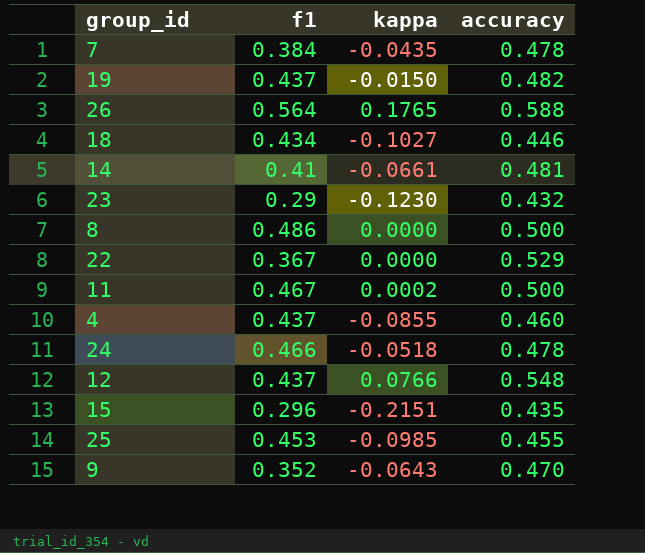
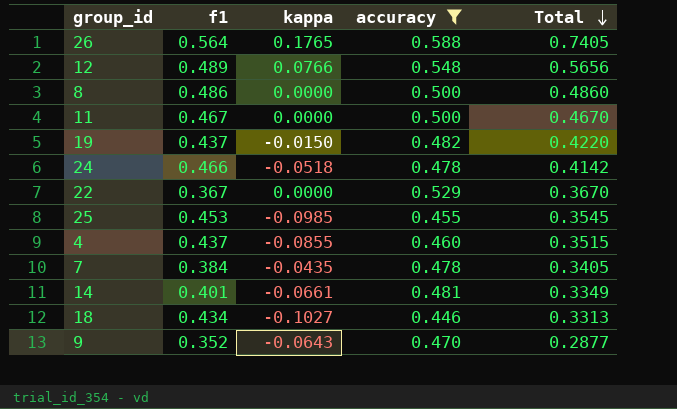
filter: none -> accuracy >= 0.446
row order: none -> Total descending
column Total | formula: none -> [f1] + [kappa]
12 | f1: 0.437 -> 0.489
11 | kappa: 0.0002 -> 0.0000
14 | f1: 0.41 -> 0.401

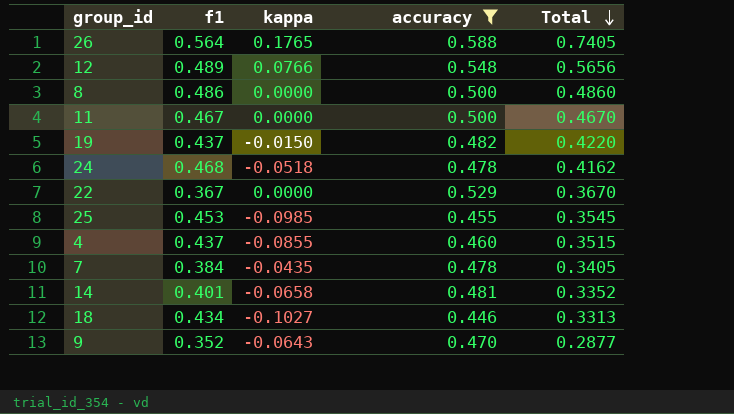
24 | f1: 0.466 -> 0.468
24 | Total: 0.4142 -> 0.4162
14 | kappa: -0.0661 -> -0.0658
14 | Total: 0.3349 -> 0.3352

